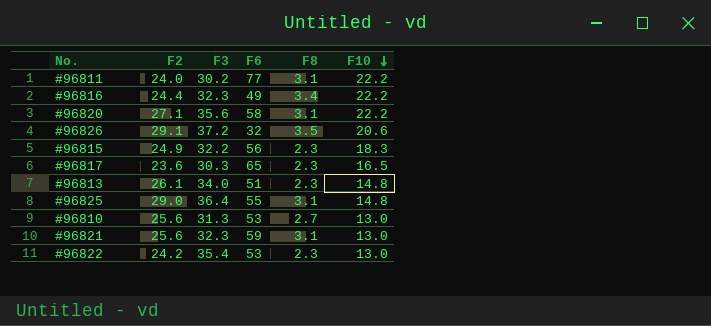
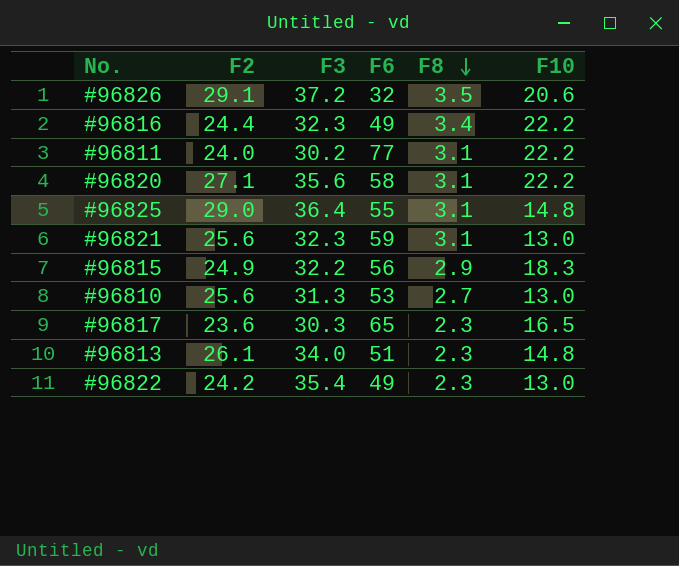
row order: F10 descending -> F8 descending
#96815 | F8: 2.3 -> 2.9
#96822 | F6: 53 -> 49

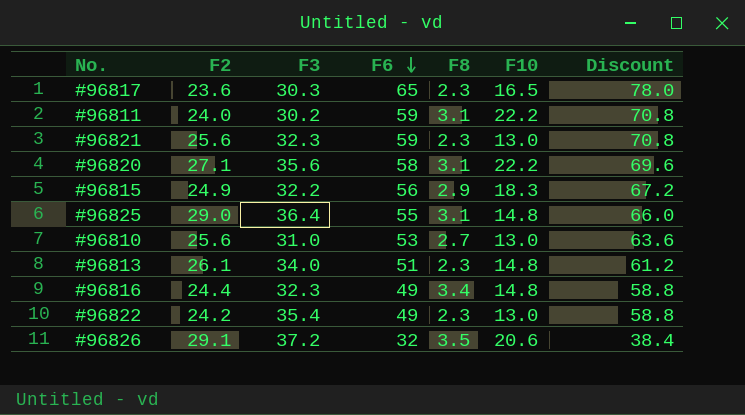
row order: F8 descending -> F6 descending
column Discount | formula: none -> [F6] * 1.2
#96811 | F6: 77 -> 59
#96821 | F8: 3.1 -> 2.3
#96810 | F3: 31.3 -> 31.0
#96816 | F10: 22.2 -> 14.8

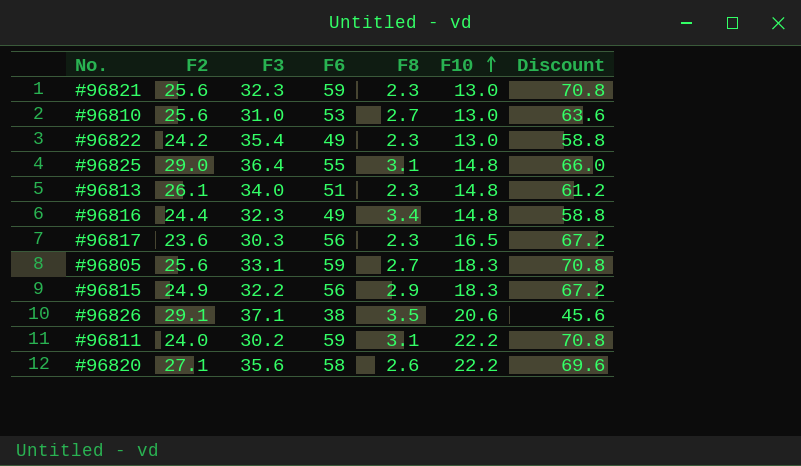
row order: F6 descending -> F10 ascending
#96817 | F6: 65 -> 56
#96817 | Discount: 78.0 -> 67.2
row #96805: none -> 25.6 | 33.1 | 59 | 2.7 | 18.3 | 70.8
#96826 | F3: 37.2 -> 37.1
#96826 | F6: 32 -> 38
#96826 | Discount: 38.4 -> 45.6
#96820 | F8: 3.1 -> 2.6

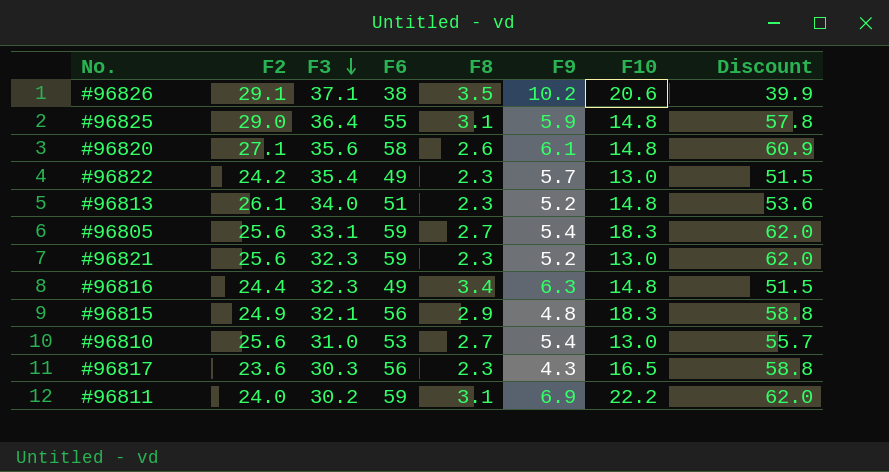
row order: F10 ascending -> F3 descending
column F9 | position: none -> 6
column Discount | formula: [F6] * 1.2 -> [F6] * 1.05
#96820 | F10: 22.2 -> 14.8
#96815 | F3: 32.2 -> 32.1

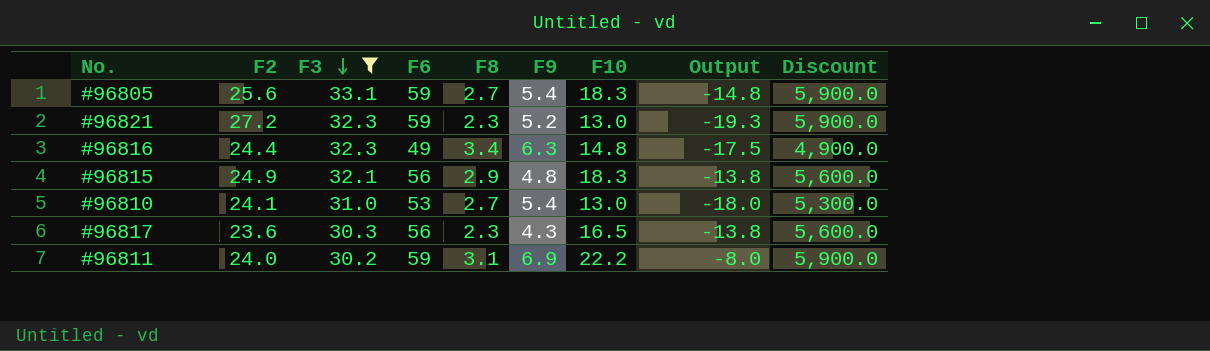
filter: none -> F3 <= 33.1
column Output | formula: none -> [F10] - [F3]
column Discount | formula: [F6] * 1.05 -> [F6] * 100
#96821 | F2: 25.6 -> 27.2
#96810 | F2: 25.6 -> 24.1

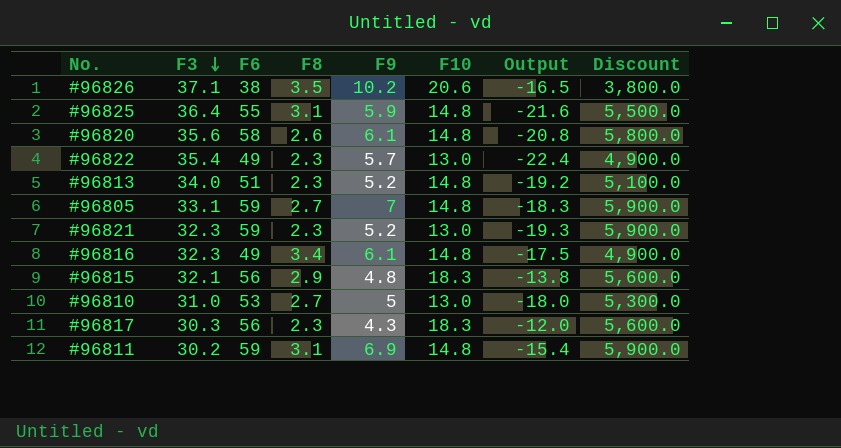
filter: F3 <= 33.1 -> none
column F2 | position: 2 -> none
#96805 | F9: 5.4 -> 7
#96805 | F10: 18.3 -> 14.8
#96805 | Output: -14.8 -> -18.3
#96816 | F9: 6.3 -> 6.1
#96810 | F9: 5.4 -> 5
#96817 | F10: 16.5 -> 18.3
#96817 | Output: -13.8 -> -12.0
#96811 | F10: 22.2 -> 14.8
#96811 | Output: -8.0 -> -15.4

